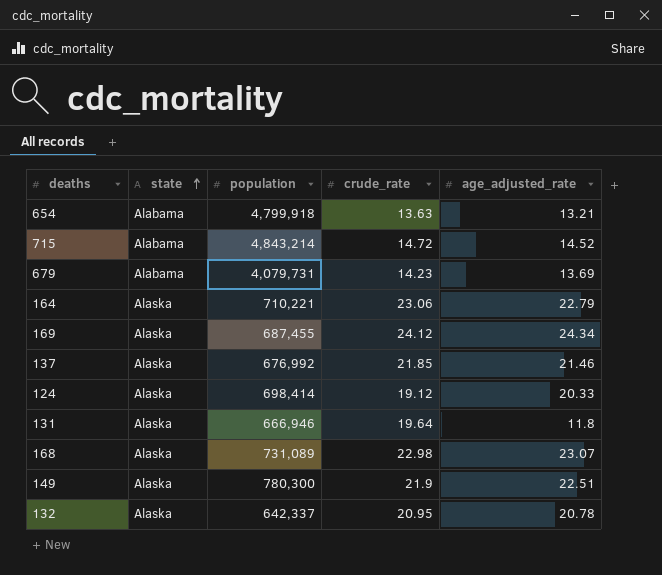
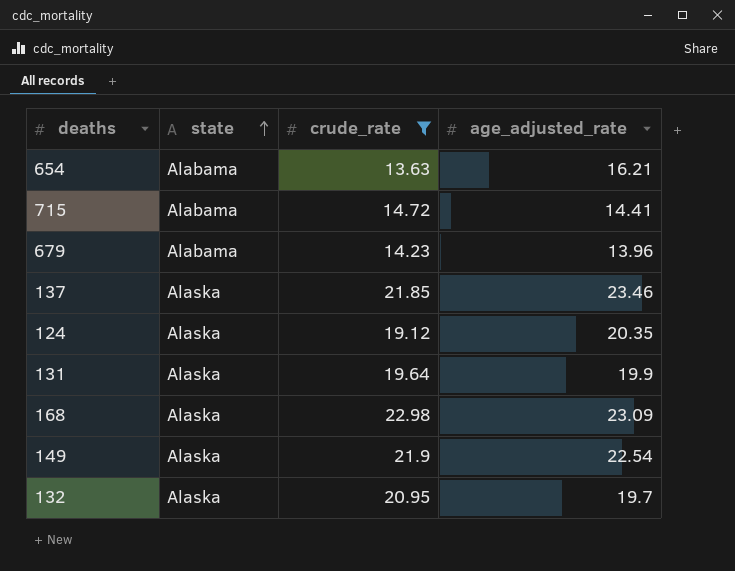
filter: none -> crude_rate <= 22.98
column population | position: 3 -> none
654 | age_adjusted_rate: 13.21 -> 16.21
715 | age_adjusted_rate: 14.52 -> 14.41
679 | age_adjusted_rate: 13.69 -> 13.96
137 | age_adjusted_rate: 21.46 -> 23.46
124 | age_adjusted_rate: 20.33 -> 20.35
131 | age_adjusted_rate: 11.8 -> 19.9
168 | age_adjusted_rate: 23.07 -> 23.09
149 | age_adjusted_rate: 22.51 -> 22.54
132 | age_adjusted_rate: 20.78 -> 19.7

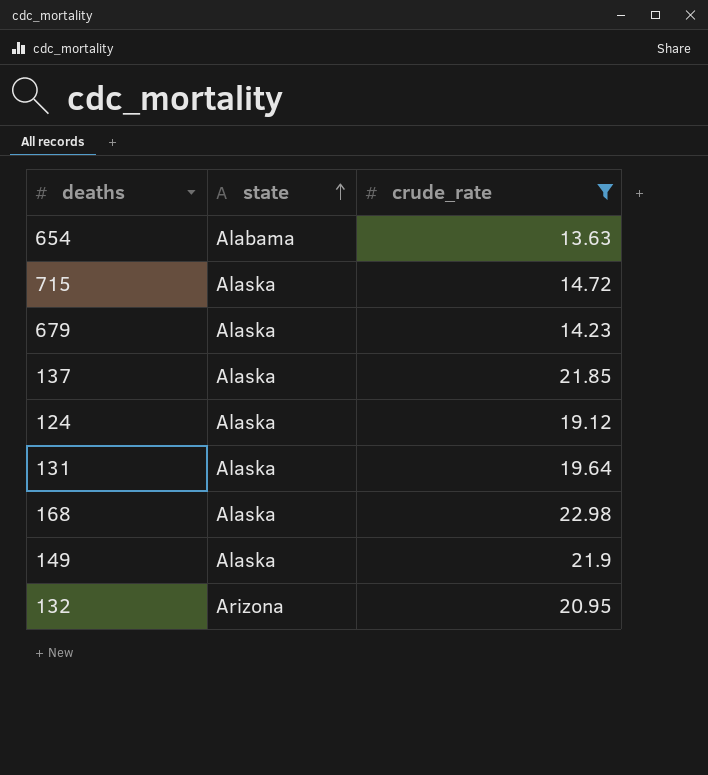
column age_adjusted_rate | position: 4 -> none
715 | state: Alabama -> Alaska
679 | state: Alabama -> Alaska
132 | state: Alaska -> Arizona

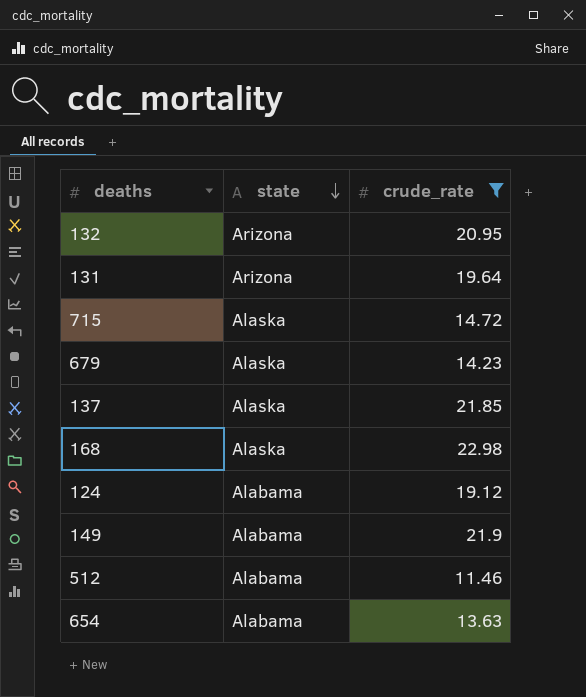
row order: state ascending -> state descending
131 | state: Alaska -> Arizona
124 | state: Alaska -> Alabama
149 | state: Alaska -> Alabama
row 512: none -> Alabama | 11.46

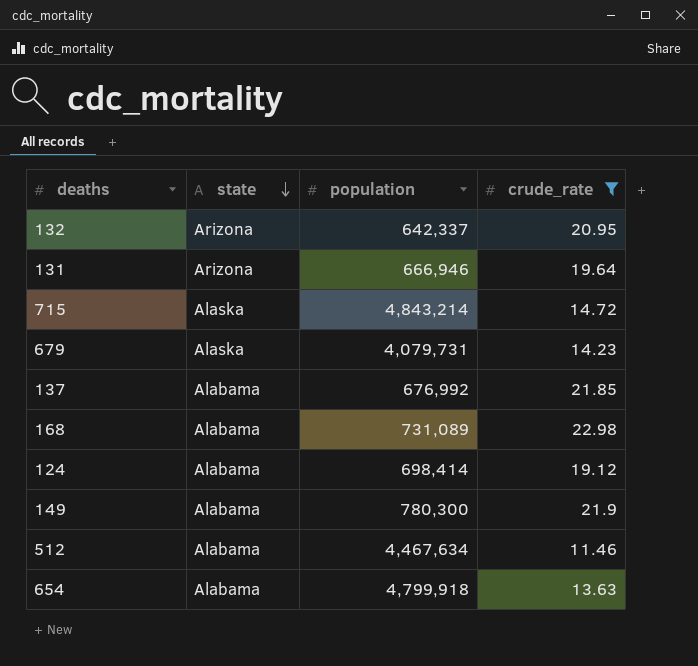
column population | position: none -> 3
137 | state: Alaska -> Alabama
168 | state: Alaska -> Alabama

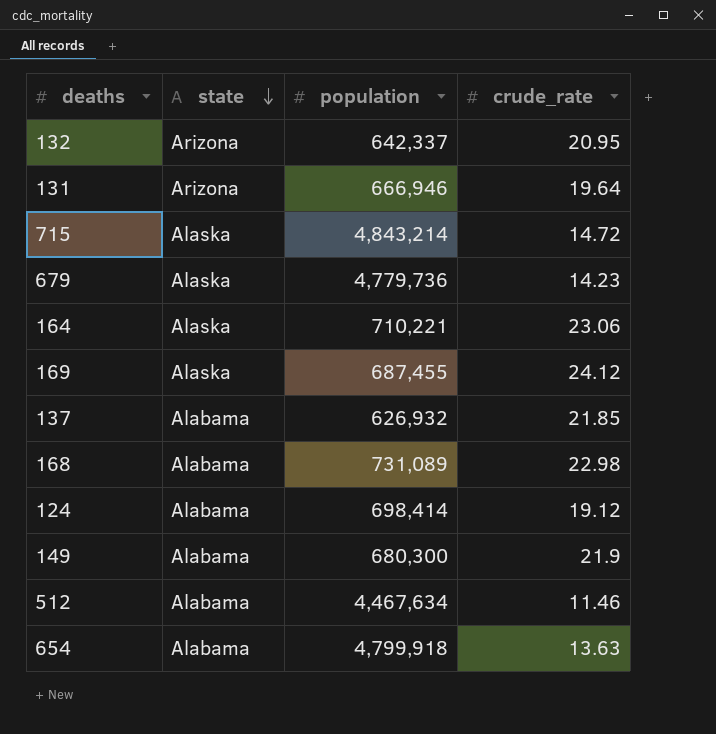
filter: crude_rate <= 22.98 -> none
679 | population: 4,079,731 -> 4,779,736
137 | population: 676,992 -> 626,932
149 | population: 780,300 -> 680,300

